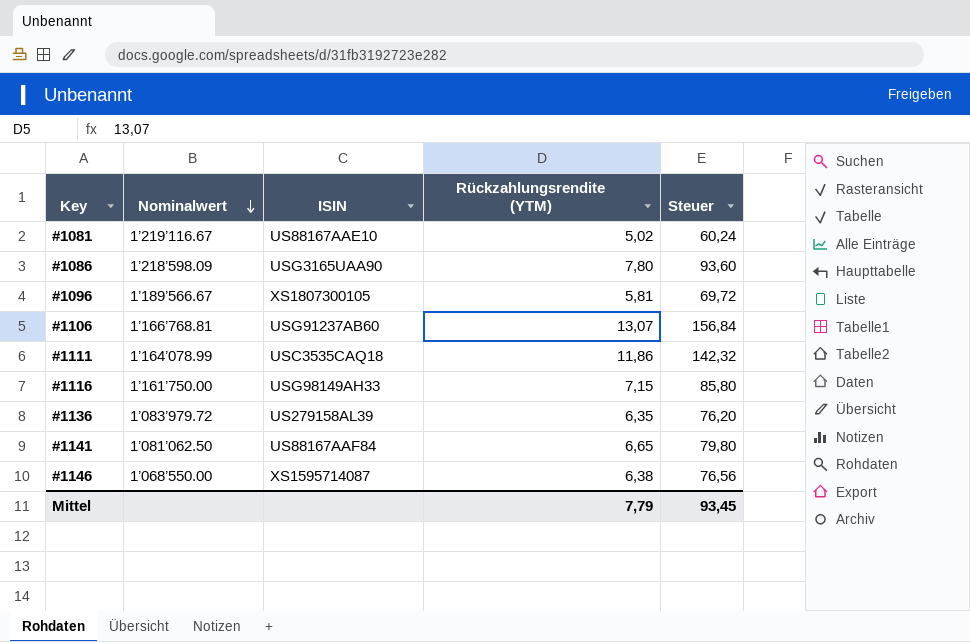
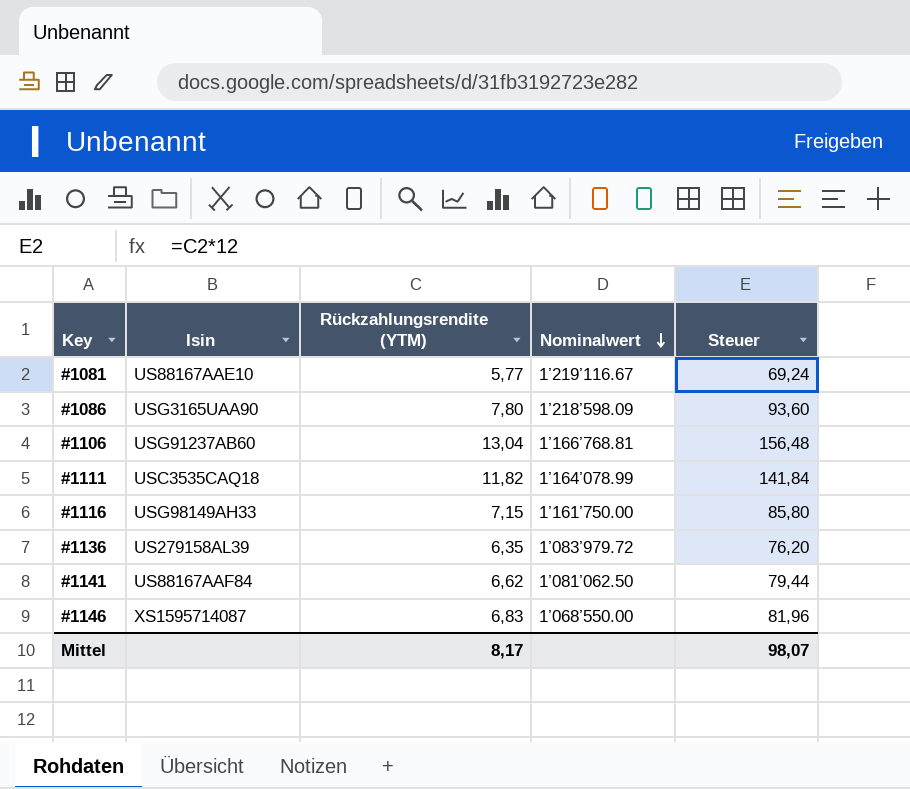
column name: ISIN -> Isin
column Nominalwert | position: 2 -> 4
row #1096: 1’189’566.67 | XS1807300105 | 5,81 | 69,72 -> none
#1081 | Rückzahlungsrendite (YTM): 5,02 -> 5,77
#1081 | Steuer: 60,24 -> 69,24
#1106 | Rückzahlungsrendite (YTM): 13,07 -> 13,04
#1106 | Steuer: 156,84 -> 156,48
#1111 | Rückzahlungsrendite (YTM): 11,86 -> 11,82
#1111 | Steuer: 142,32 -> 141,84
#1141 | Rückzahlungsrendite (YTM): 6,65 -> 6,62
#1141 | Steuer: 79,80 -> 79,44
#1146 | Rückzahlungsrendite (YTM): 6,38 -> 6,83
#1146 | Steuer: 76,56 -> 81,96
Mittel | Rückzahlungsrendite (YTM): 7,79 -> 8,17
Mittel | Steuer: 93,45 -> 98,07

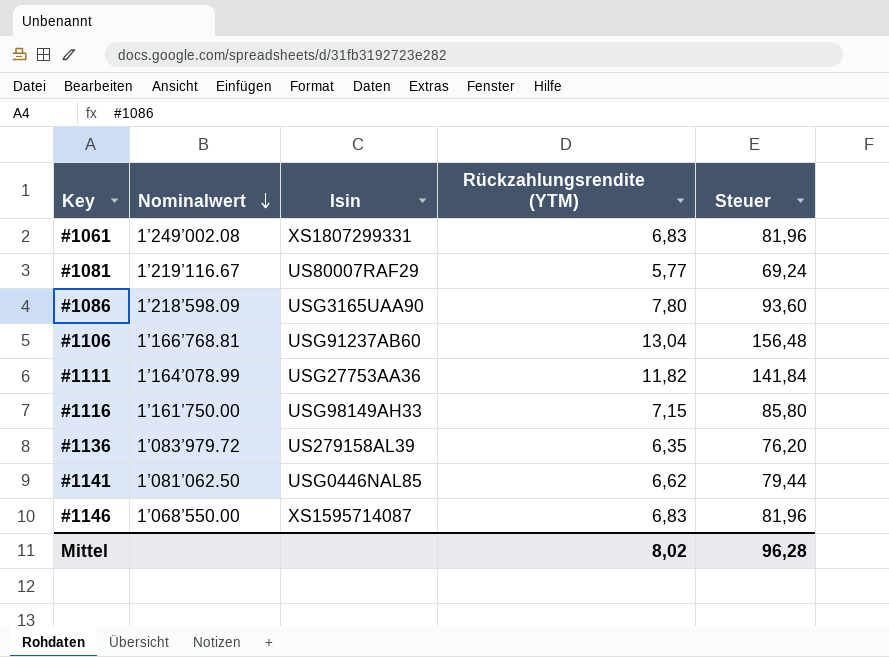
column Nominalwert | position: 4 -> 2
row #1061: none -> 1’249’002.08 | XS1807299331 | 6,83 | 81,96
#1081 | Isin: US88167AAE10 -> US80007RAF29
#1111 | Isin: USC3535CAQ18 -> USG27753AA36
#1141 | Isin: US88167AAF84 -> USG0446NAL85
Mittel | Rückzahlungsrendite (YTM): 8,17 -> 8,02
Mittel | Steuer: 98,07 -> 96,28

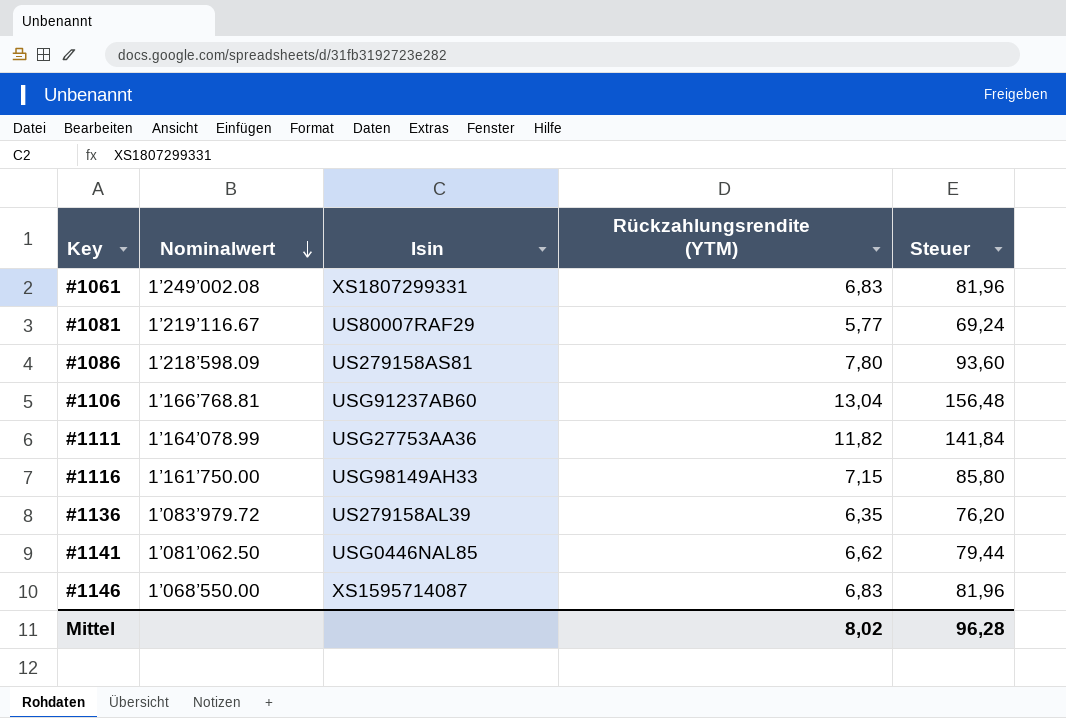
#1086 | Isin: USG3165UAA90 -> US279158AS81

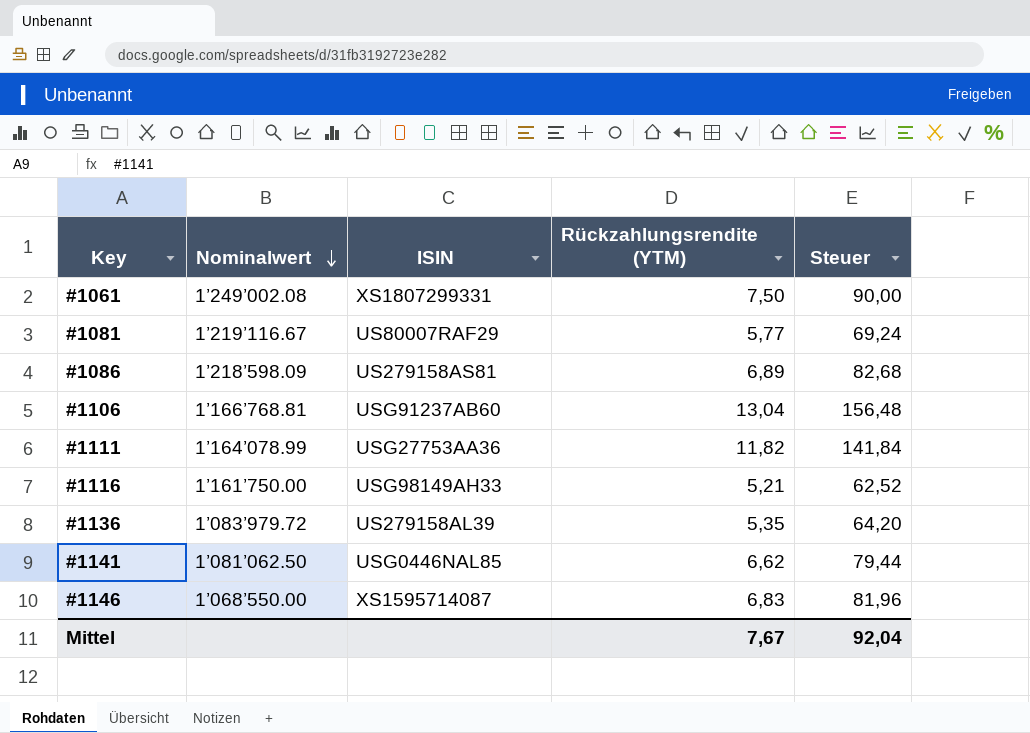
column name: Isin -> ISIN
#1061 | Rückzahlungsrendite (YTM): 6,83 -> 7,50
#1061 | Steuer: 81,96 -> 90,00
#1086 | Rückzahlungsrendite (YTM): 7,80 -> 6,89
#1086 | Steuer: 93,60 -> 82,68
#1116 | Rückzahlungsrendite (YTM): 7,15 -> 5,21
#1116 | Steuer: 85,80 -> 62,52
#1136 | Rückzahlungsrendite (YTM): 6,35 -> 5,35
#1136 | Steuer: 76,20 -> 64,20
Mittel | Rückzahlungsrendite (YTM): 8,02 -> 7,67
Mittel | Steuer: 96,28 -> 92,04

